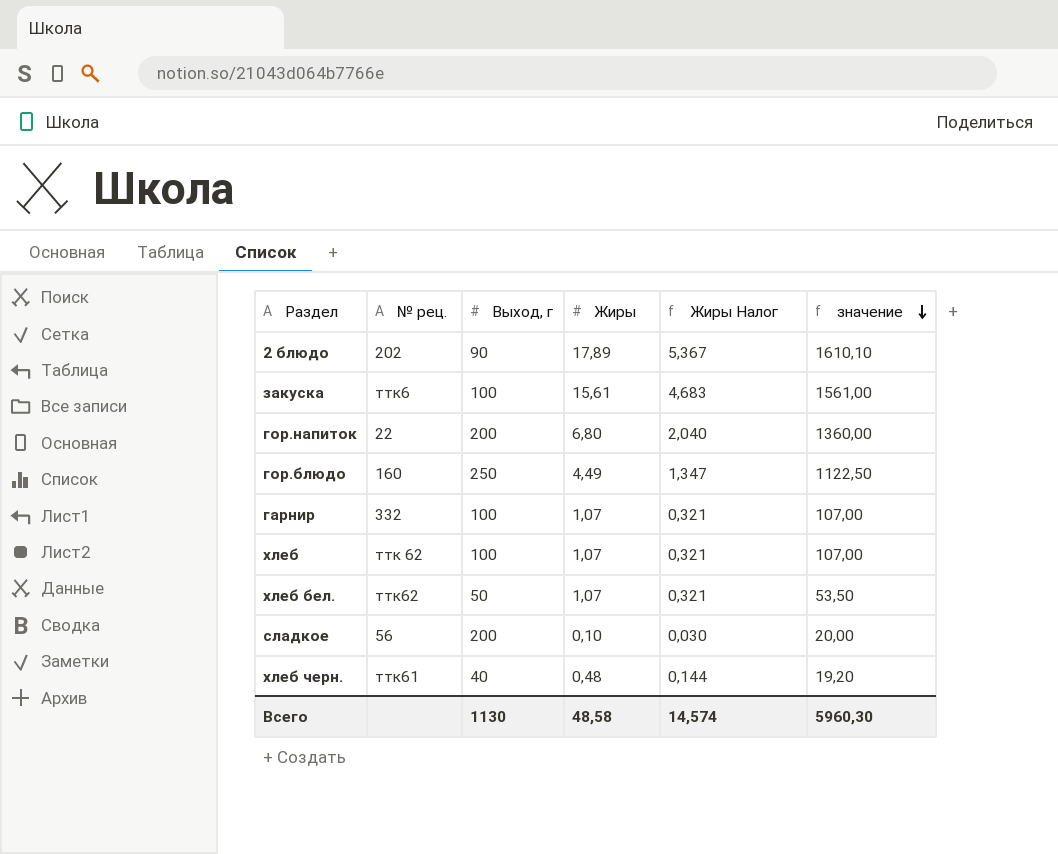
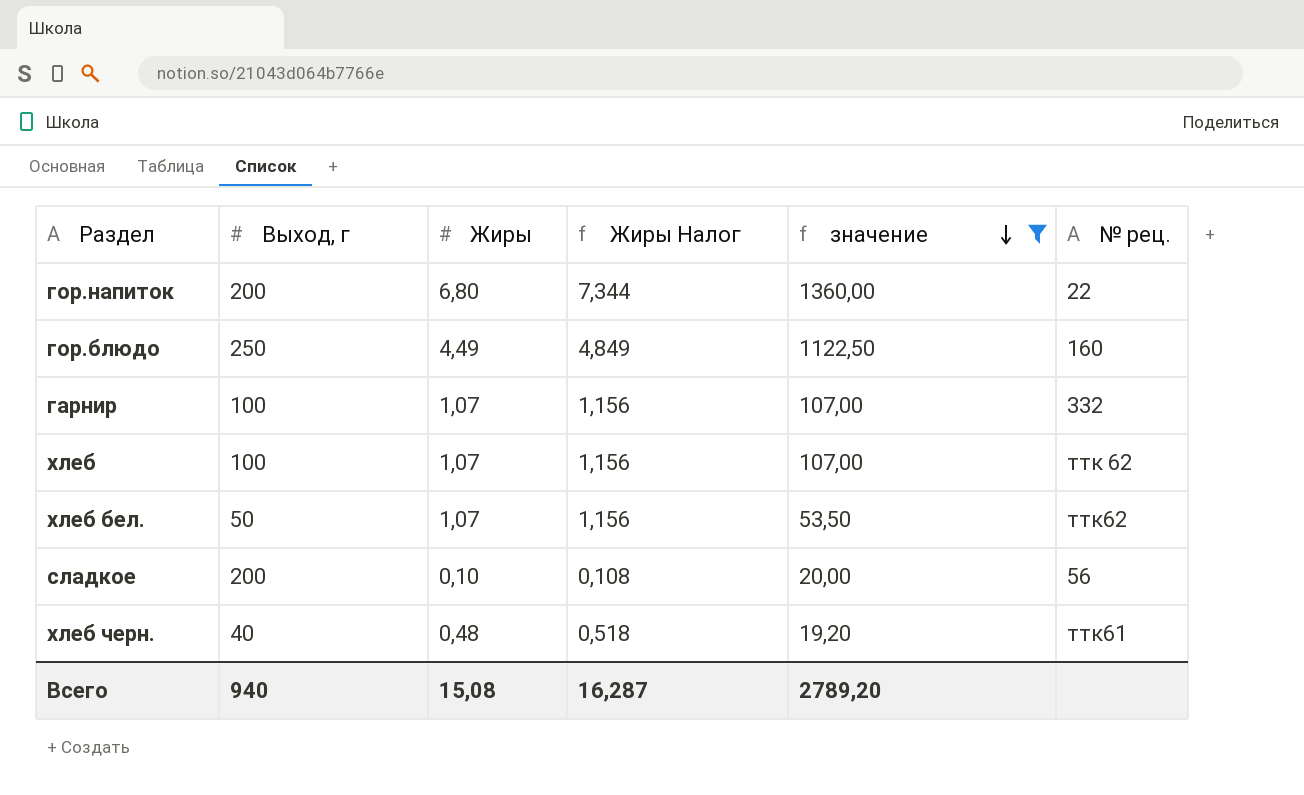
filter: none -> значение <= 1360,00
column Жиры Налог | formula: [Жиры] * 0,3 -> [Жиры] * 1,08
column № рец. | position: 2 -> 6
Всего | Выход, г: 1130 -> 940
Всего | Жиры: 48,58 -> 15,08
Всего | Жиры Налог: 14,574 -> 16,287
Всего | значение: 5960,30 -> 2789,20

